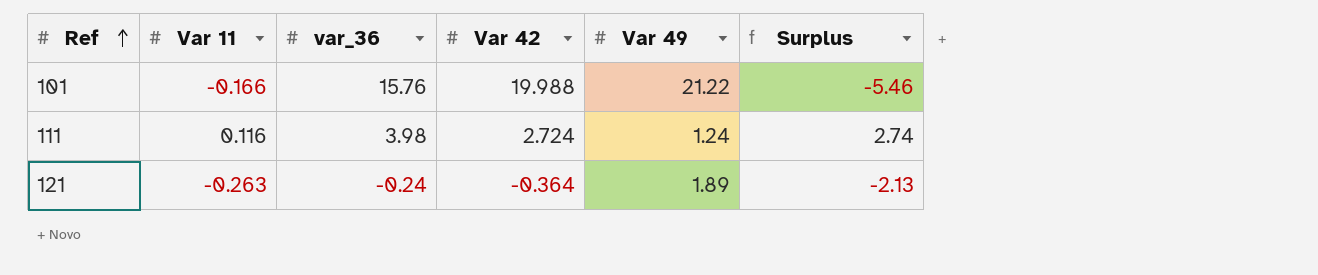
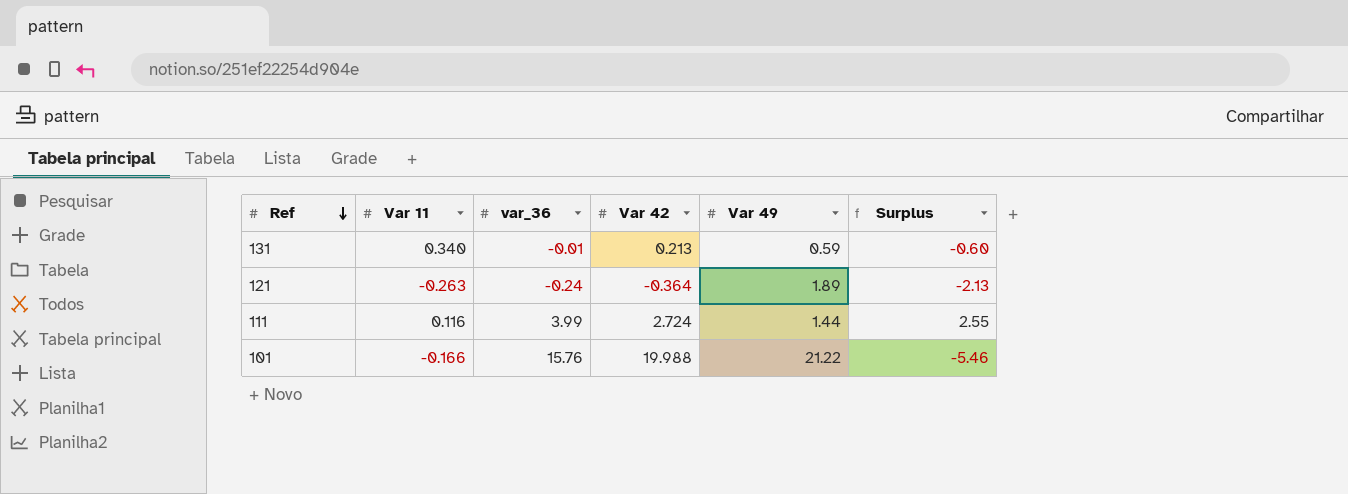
row order: Ref ascending -> Ref descending
row 131: none -> 0.340 | -0.01 | 0.213 | 0.59 | -0.60
111 | var_36: 3.98 -> 3.99
111 | Var 49: 1.24 -> 1.44
111 | Surplus: 2.74 -> 2.55

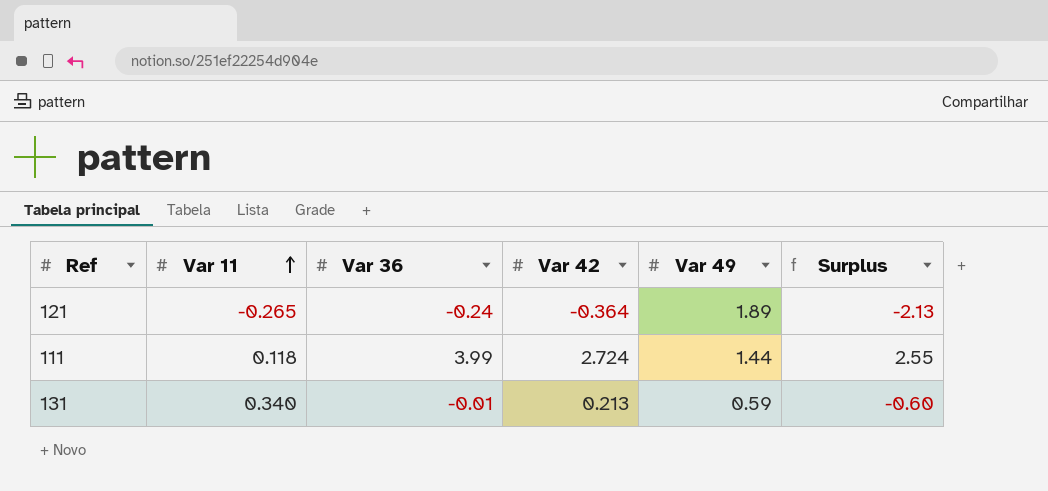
row order: Ref descending -> Var 11 ascending
column name: var_36 -> Var 36
row 101: -0.166 | 15.76 | 19.988 | 21.22 | -5.46 -> none
121 | Var 11: -0.263 -> -0.265
111 | Var 11: 0.116 -> 0.118

